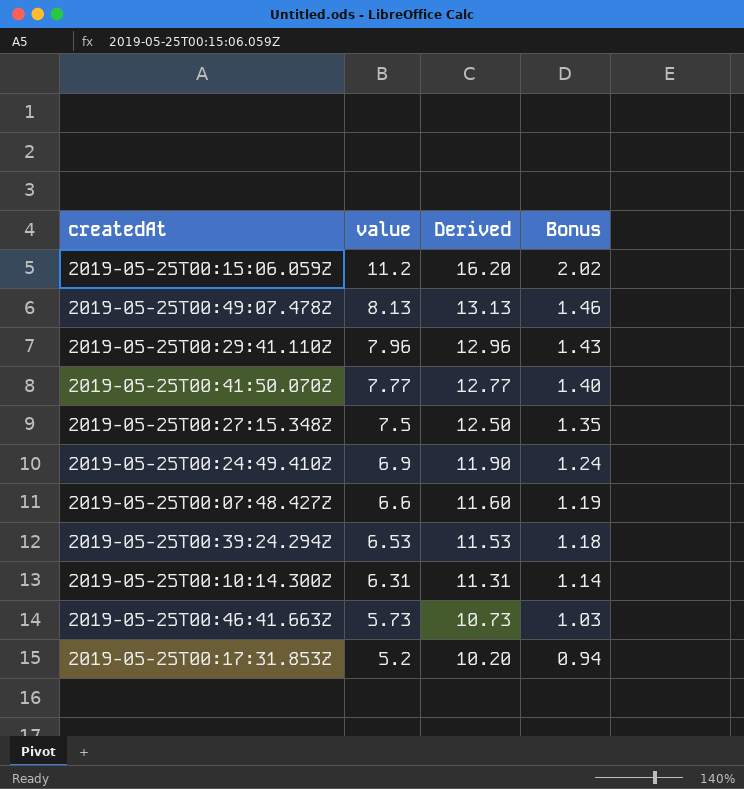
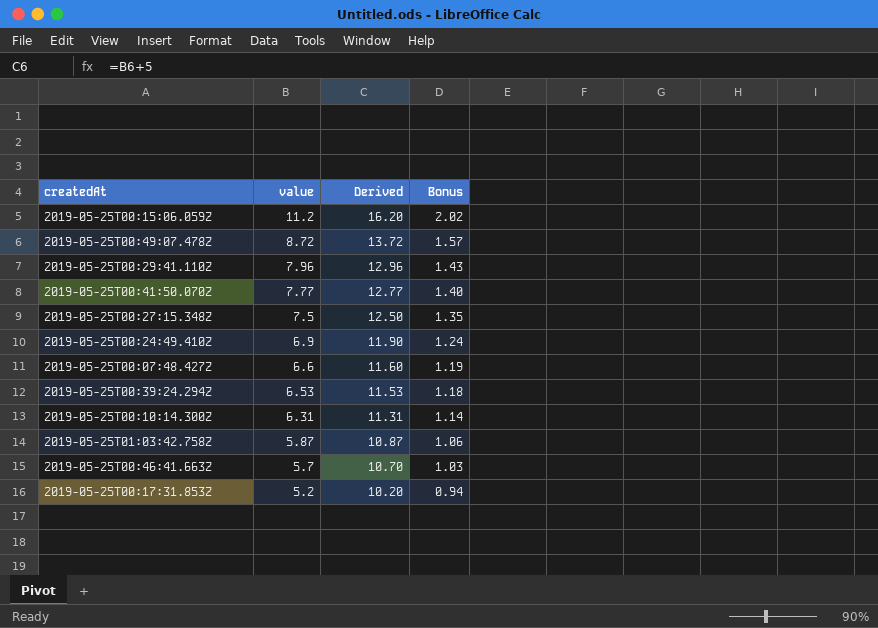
2019-05-25T00:49:07.478Z | value: 8.13 -> 8.72
2019-05-25T00:49:07.478Z | Derived: 13.13 -> 13.72
2019-05-25T00:49:07.478Z | Bonus: 1.46 -> 1.57
row 2019-05-25T01:03:42.758Z: none -> 5.87 | 10.87 | 1.06
2019-05-25T00:46:41.663Z | value: 5.73 -> 5.7
2019-05-25T00:46:41.663Z | Derived: 10.73 -> 10.70

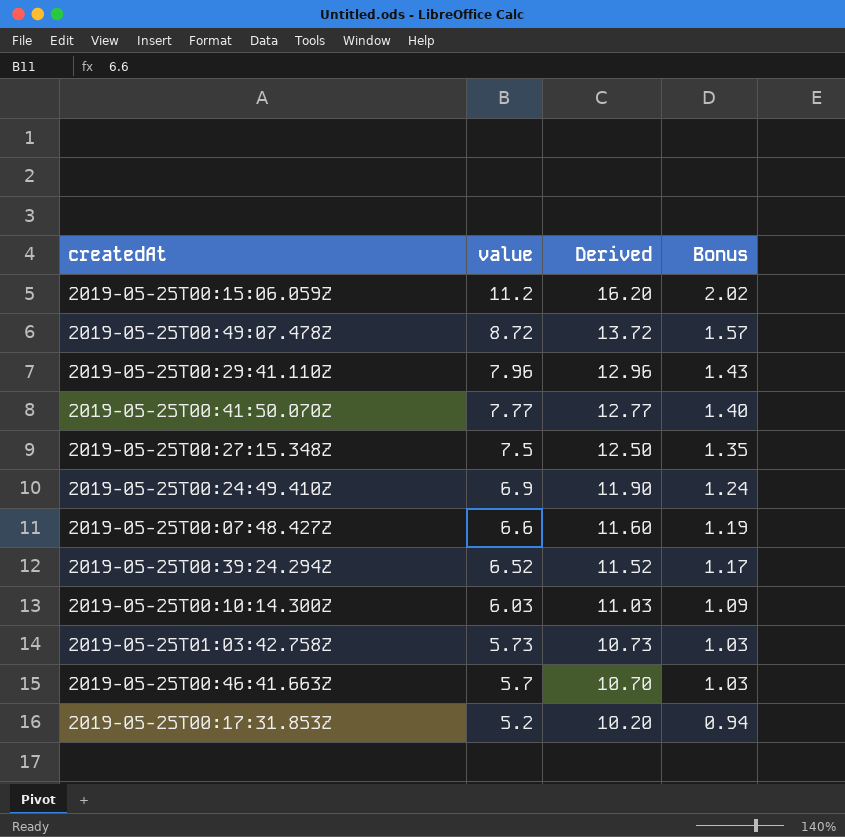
2019-05-25T00:39:24.294Z | value: 6.53 -> 6.52
2019-05-25T00:39:24.294Z | Derived: 11.53 -> 11.52
2019-05-25T00:39:24.294Z | Bonus: 1.18 -> 1.17
2019-05-25T00:10:14.300Z | value: 6.31 -> 6.03
2019-05-25T00:10:14.300Z | Derived: 11.31 -> 11.03
2019-05-25T00:10:14.300Z | Bonus: 1.14 -> 1.09
2019-05-25T01:03:42.758Z | value: 5.87 -> 5.73
2019-05-25T01:03:42.758Z | Derived: 10.87 -> 10.73
2019-05-25T01:03:42.758Z | Bonus: 1.06 -> 1.03

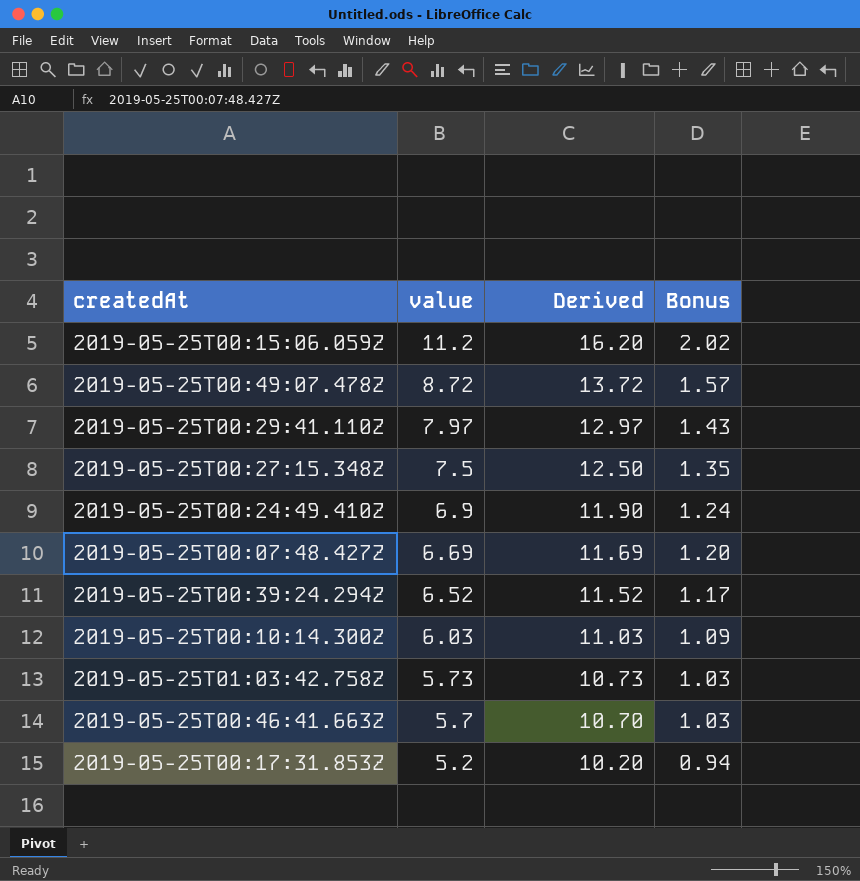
row 2019-05-25T00:41:50.070Z: 7.77 | 12.77 | 1.40 -> none
2019-05-25T00:29:41.110Z | value: 7.96 -> 7.97
2019-05-25T00:29:41.110Z | Derived: 12.96 -> 12.97
2019-05-25T00:07:48.427Z | value: 6.6 -> 6.69
2019-05-25T00:07:48.427Z | Derived: 11.60 -> 11.69
2019-05-25T00:07:48.427Z | Bonus: 1.19 -> 1.20

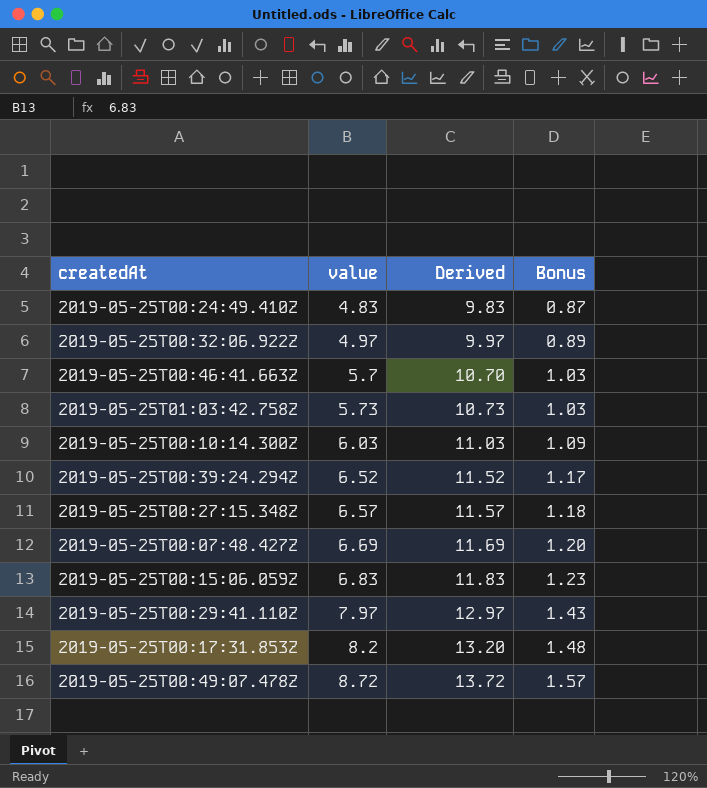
row order: value descending -> value ascending
2019-05-25T00:24:49.410Z | value: 6.9 -> 4.83
2019-05-25T00:24:49.410Z | Derived: 11.90 -> 9.83
2019-05-25T00:24:49.410Z | Bonus: 1.24 -> 0.87
row 2019-05-25T00:32:06.922Z: none -> 4.97 | 9.97 | 0.89
2019-05-25T00:27:15.348Z | value: 7.5 -> 6.57
2019-05-25T00:27:15.348Z | Derived: 12.50 -> 11.57
2019-05-25T00:27:15.348Z | Bonus: 1.35 -> 1.18
2019-05-25T00:15:06.059Z | value: 11.2 -> 6.83
2019-05-25T00:15:06.059Z | Derived: 16.20 -> 11.83
2019-05-25T00:15:06.059Z | Bonus: 2.02 -> 1.23
2019-05-25T00:17:31.853Z | value: 5.2 -> 8.2
2019-05-25T00:17:31.853Z | Derived: 10.20 -> 13.20
2019-05-25T00:17:31.853Z | Bonus: 0.94 -> 1.48

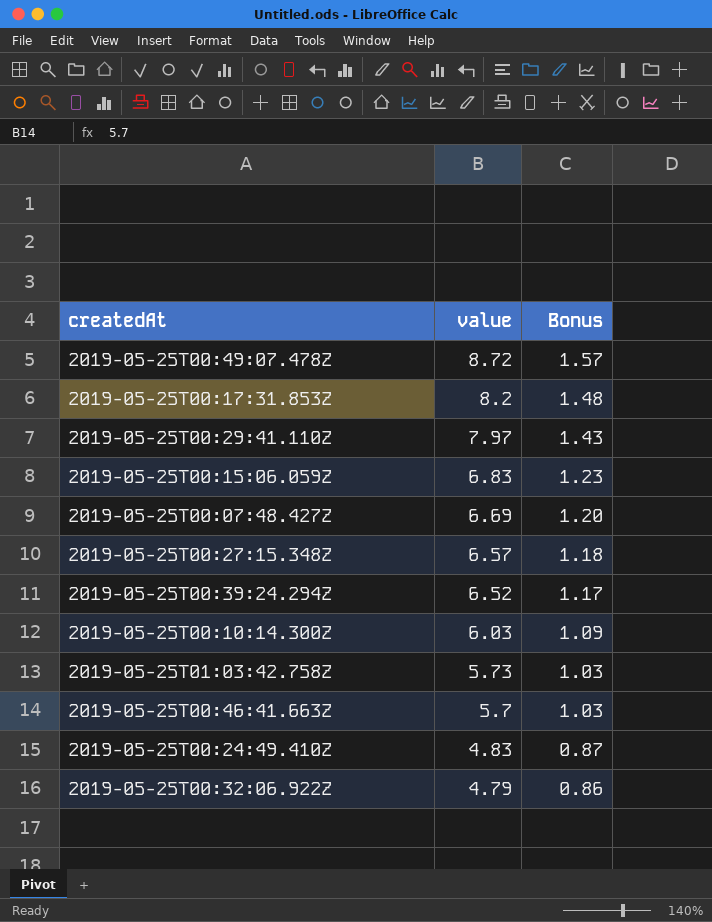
row order: value ascending -> value descending
column Derived | formula: [value] + 5 -> none
2019-05-25T00:32:06.922Z | value: 4.97 -> 4.79
2019-05-25T00:32:06.922Z | Bonus: 0.89 -> 0.86

